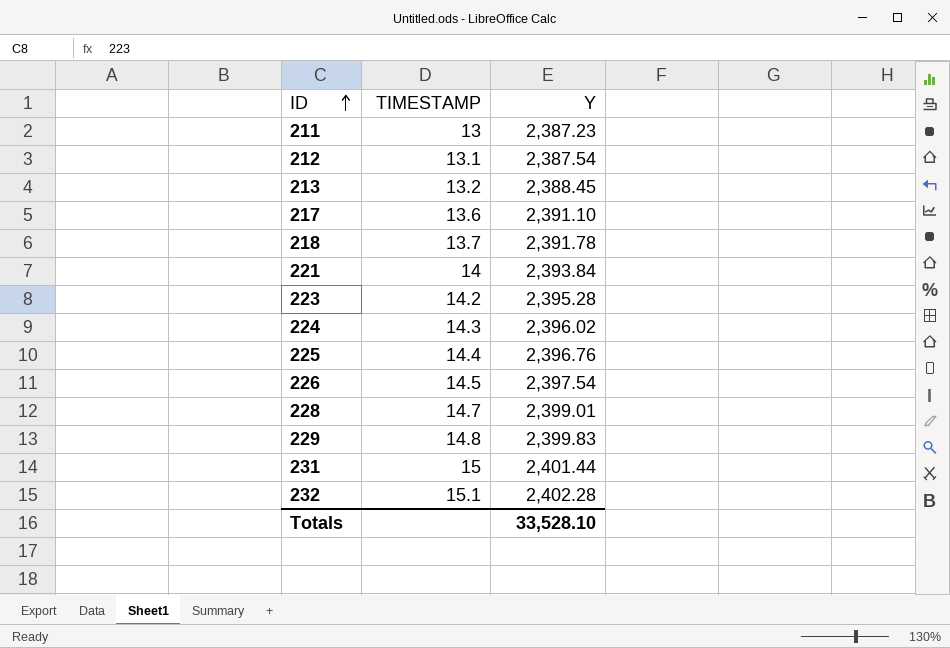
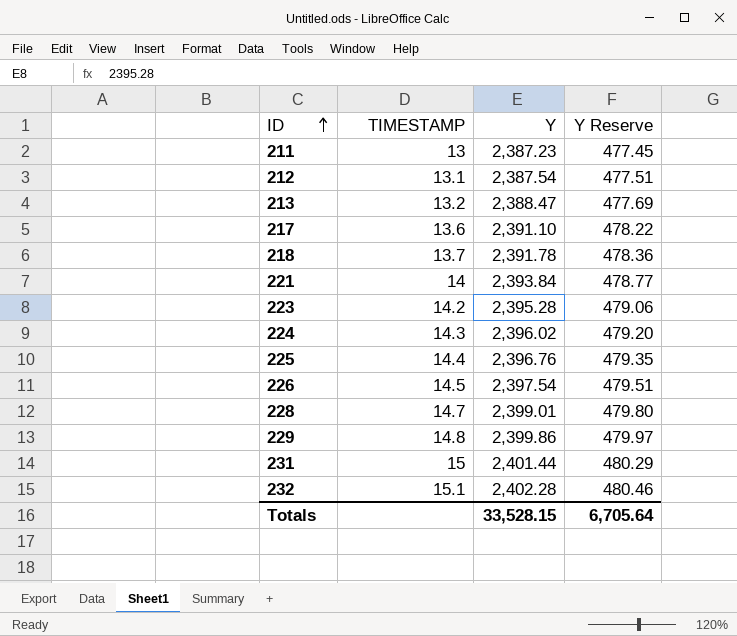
column Y Reserve | formula: none -> [Y] * 0.2
213 | Y: 2,388.45 -> 2,388.47
229 | Y: 2,399.83 -> 2,399.86
Totals | Y: 33,528.10 -> 33,528.15

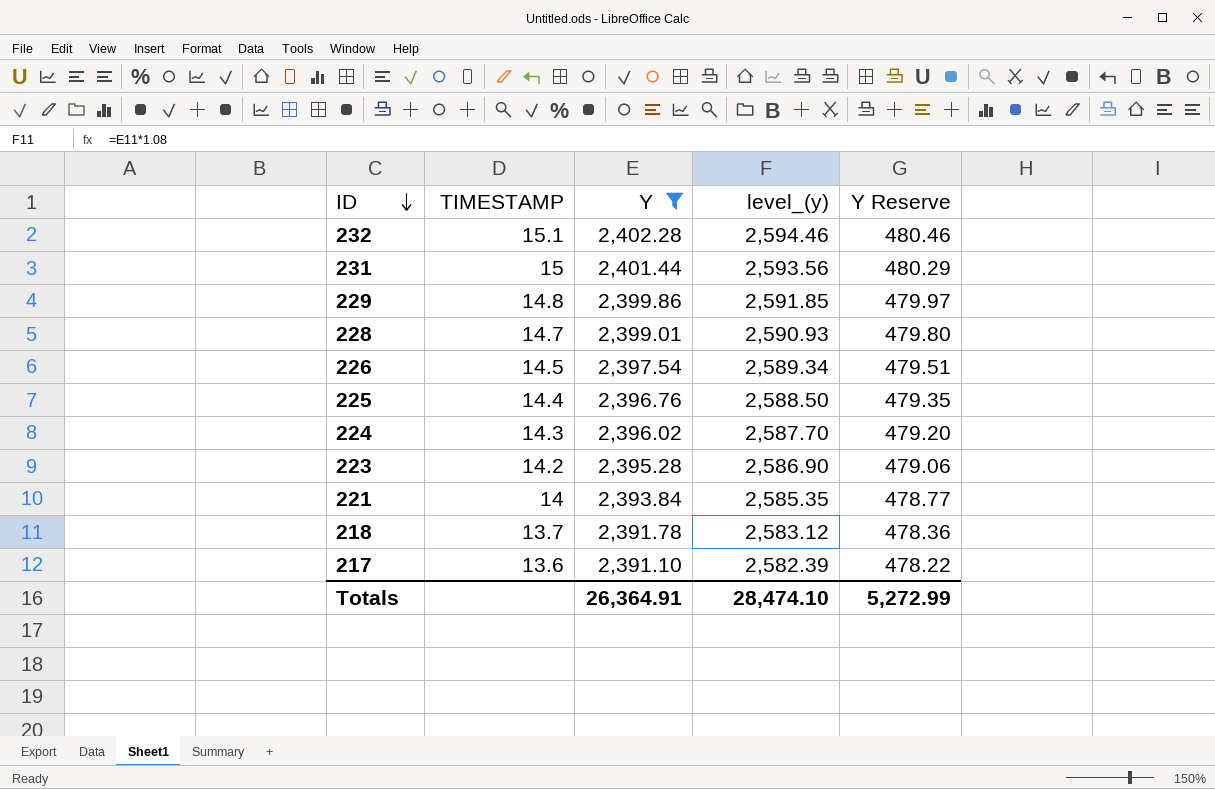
filter: none -> Y >= 2,391.10
row order: ID ascending -> ID descending
column level_(y) | formula: none -> [Y] * 1.08
Totals | Y: 33,528.15 -> 26,364.91
Totals | Y Reserve: 6,705.64 -> 5,272.99

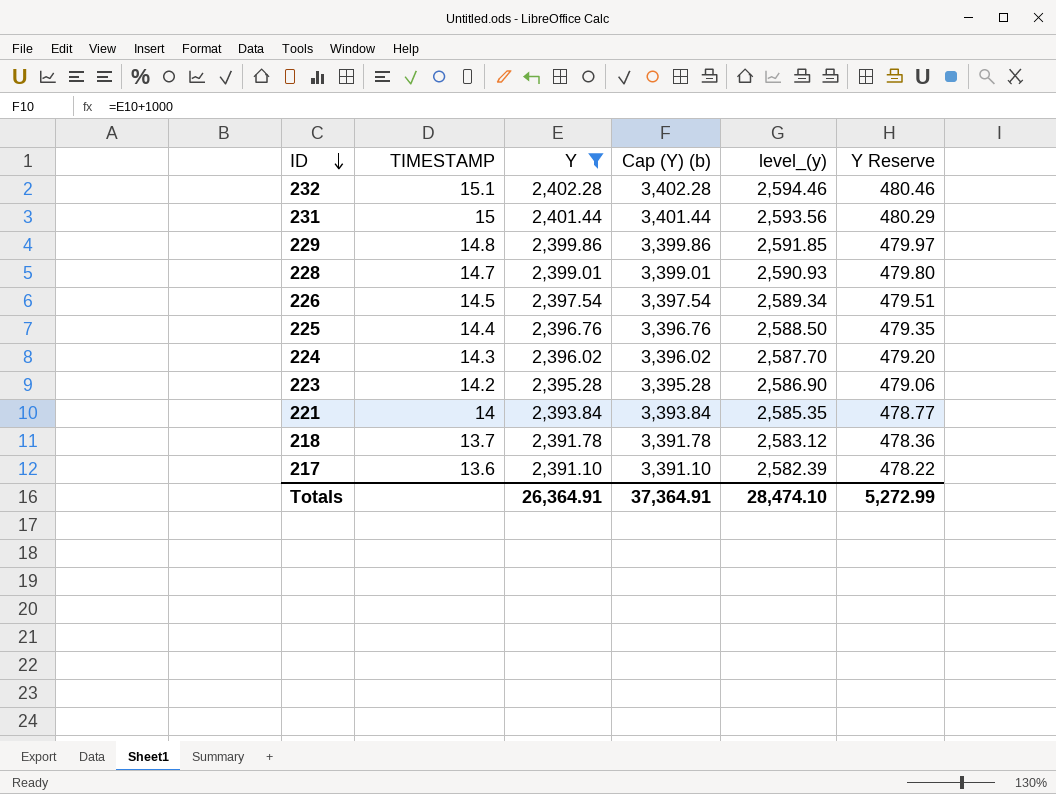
column Cap (Y) (b) | formula: none -> [Y] + 1000

